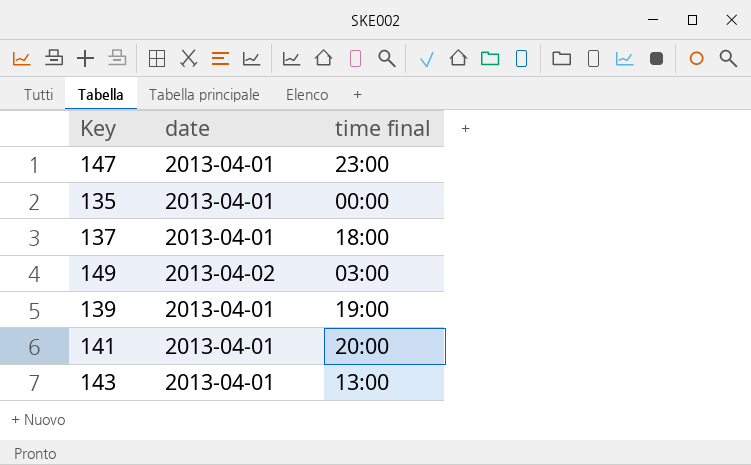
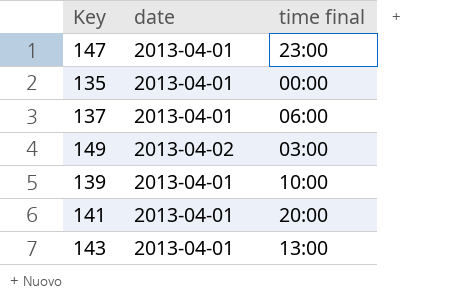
137 | time final: 18:00 -> 06:00
139 | time final: 19:00 -> 10:00

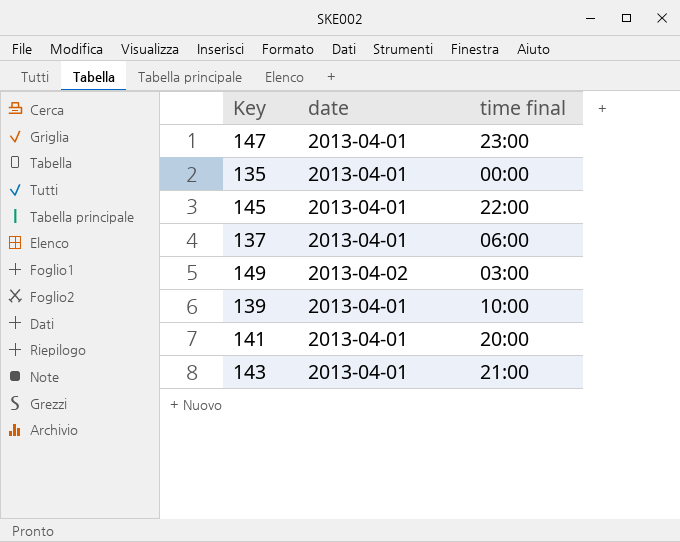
row 145: none -> 2013-04-01 | 22:00
143 | time final: 13:00 -> 21:00

